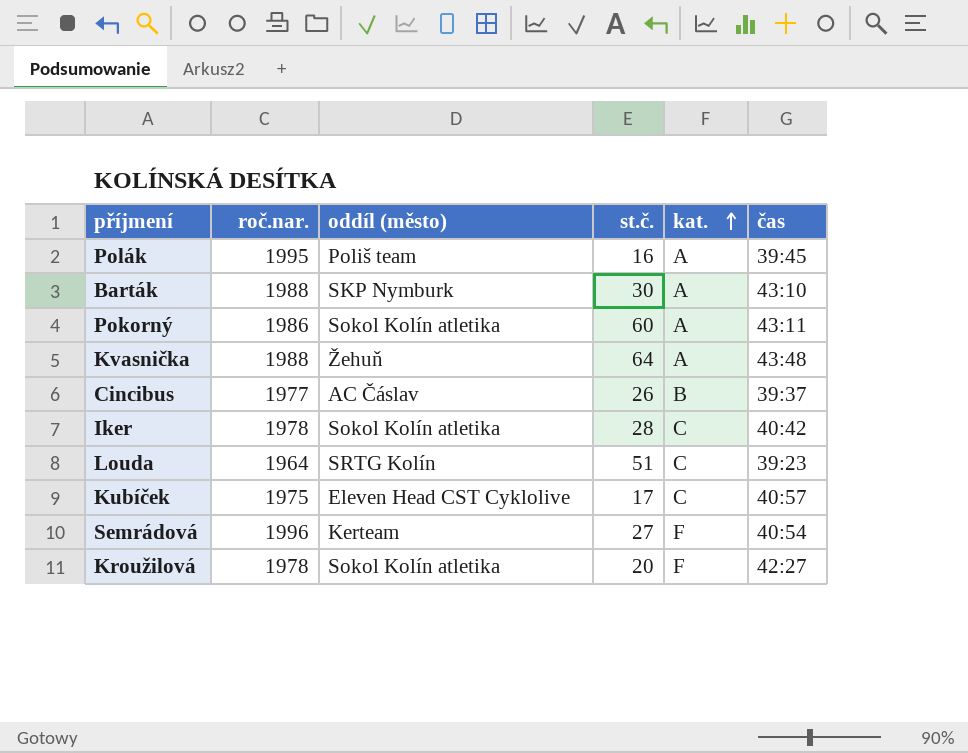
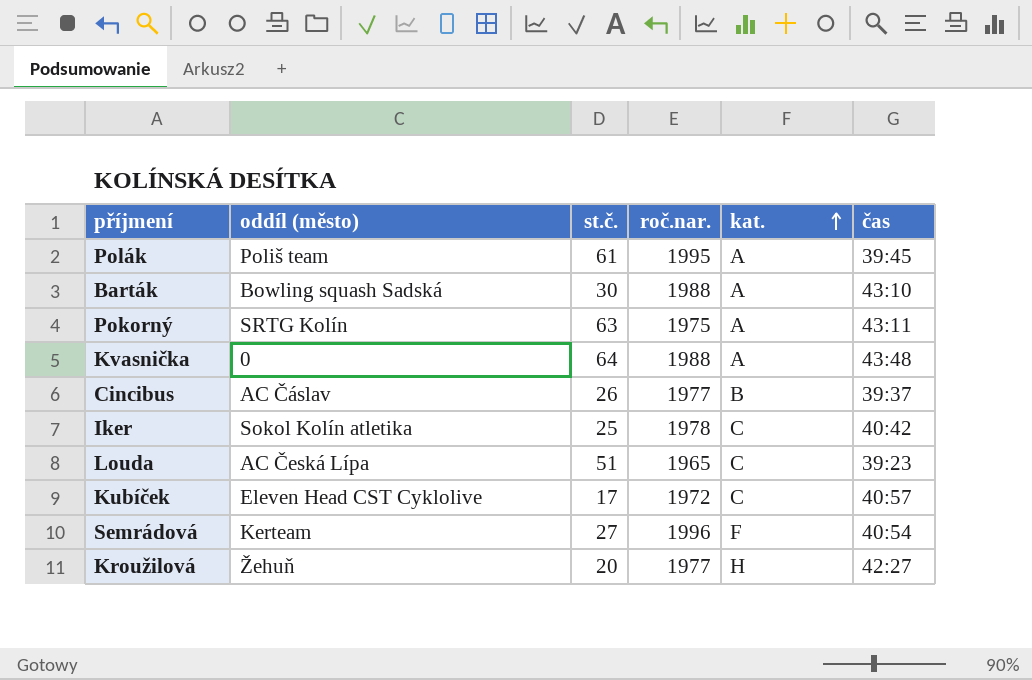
column roč.nar. | position: 2 -> 4
Polák | st.č.: 16 -> 61
Barták | oddíl (město): SKP Nymburk -> Bowling squash Sadská
Pokorný | oddíl (město): Sokol Kolín atletika -> SRTG Kolín
Pokorný | st.č.: 60 -> 63
Pokorný | roč.nar.: 1986 -> 1975
Kvasnička | oddíl (město): Žehuň -> 0
Iker | st.č.: 28 -> 25
Louda | oddíl (město): SRTG Kolín -> AC Česká Lípa
Louda | roč.nar.: 1964 -> 1965
Kubíček | roč.nar.: 1975 -> 1972
Kroužilová | oddíl (město): Sokol Kolín atletika -> Žehuň
Kroužilová | roč.nar.: 1978 -> 1977
Kroužilová | kat.: F -> H

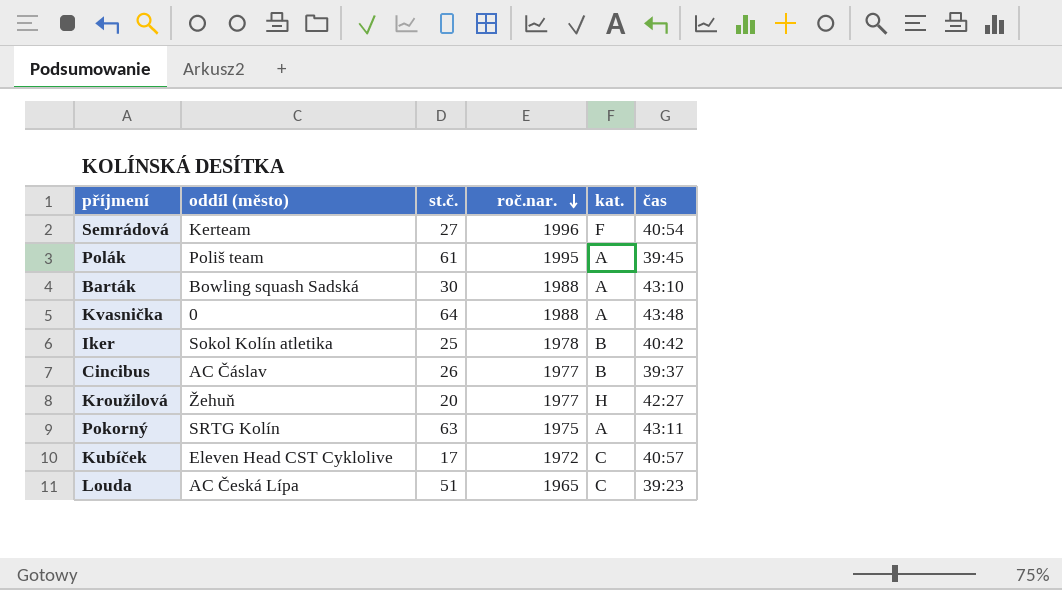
row order: kat. ascending -> roč.nar. descending
Iker | kat.: C -> B

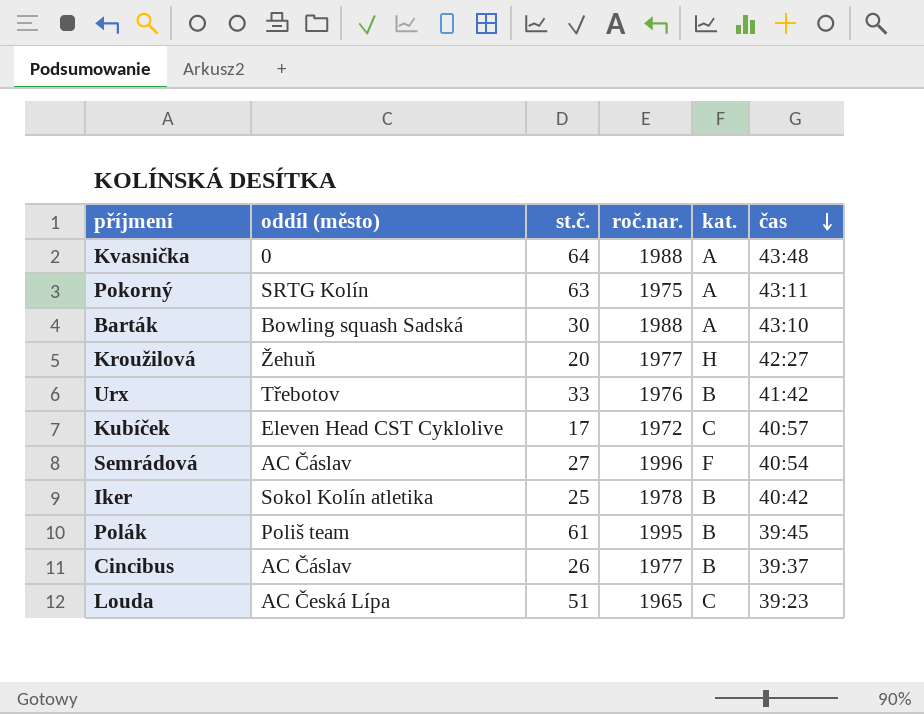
row order: roč.nar. descending -> čas descending
row Urx: none -> Třebotov | 33 | 1976 | B | 41:42
Semrádová | oddíl (město): Kerteam -> AC Čáslav
Polák | kat.: A -> B

